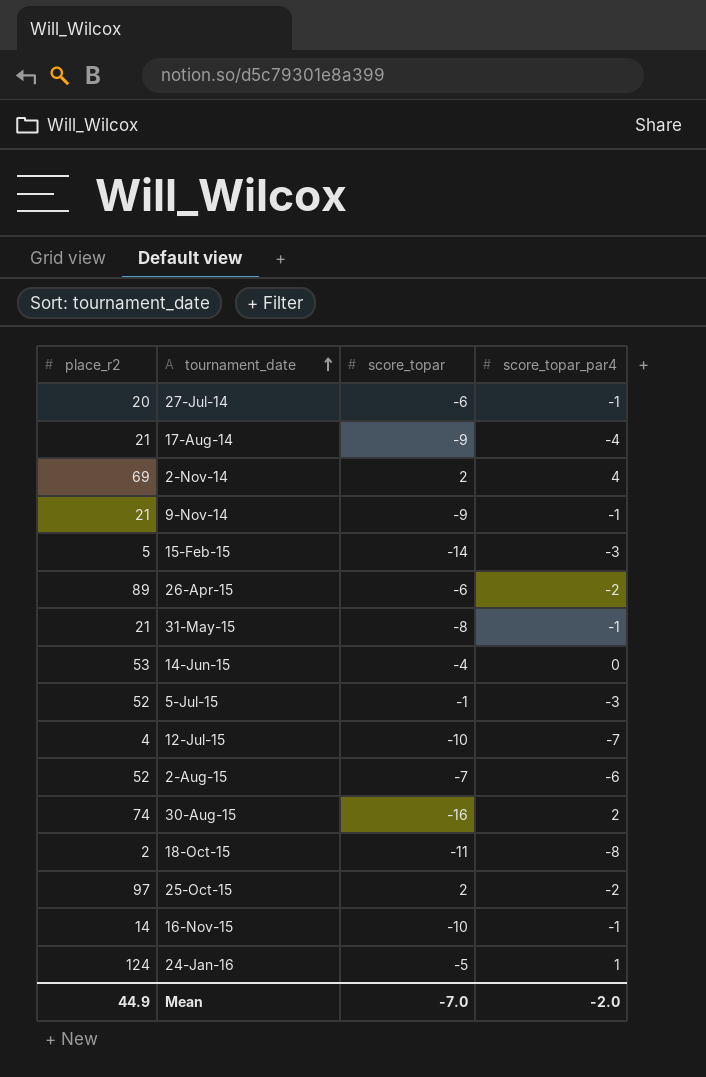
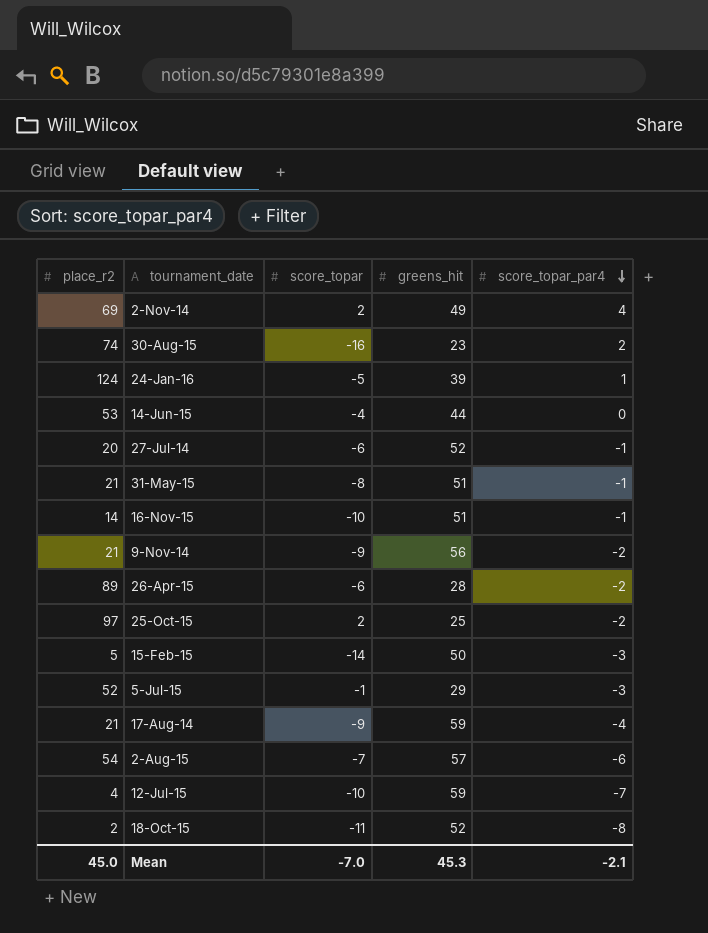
row order: tournament_date ascending -> score_topar_par4 descending
column greens_hit | position: none -> 4
9-Nov-14 | score_topar_par4: -1 -> -2
2-Aug-15 | place_r2: 52 -> 54
Mean | place_r2: 44.9 -> 45.0
Mean | score_topar_par4: -2.0 -> -2.1

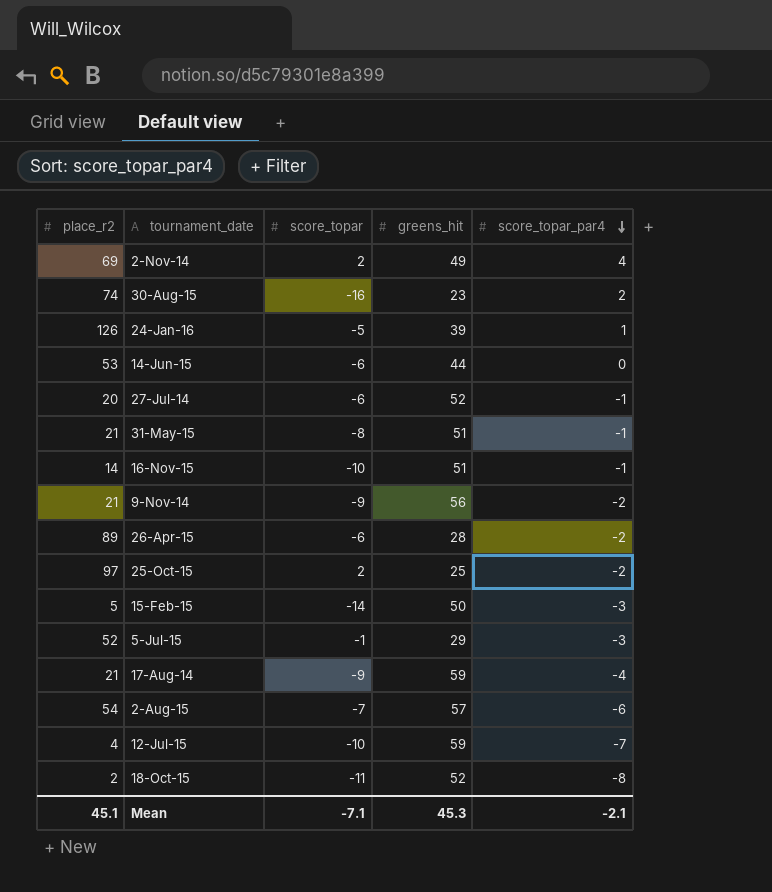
24-Jan-16 | place_r2: 124 -> 126
14-Jun-15 | score_topar: -4 -> -6
Mean | place_r2: 45.0 -> 45.1
Mean | score_topar: -7.0 -> -7.1

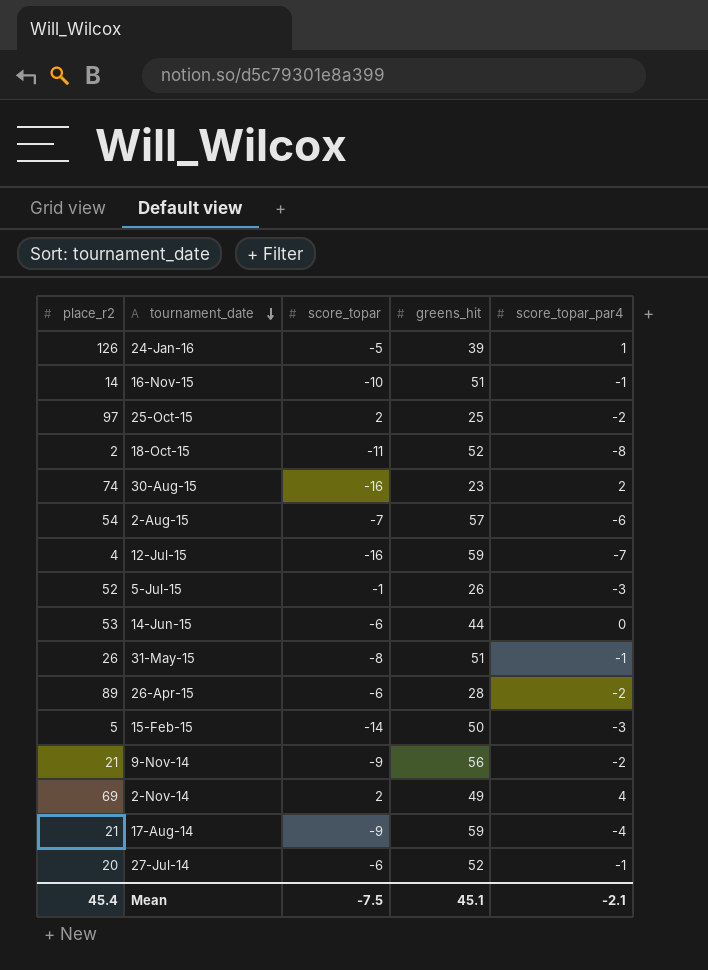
row order: score_topar_par4 descending -> tournament_date descending
12-Jul-15 | score_topar: -10 -> -16
5-Jul-15 | greens_hit: 29 -> 26
31-May-15 | place_r2: 21 -> 26
Mean | place_r2: 45.1 -> 45.4
Mean | score_topar: -7.1 -> -7.5
Mean | greens_hit: 45.3 -> 45.1

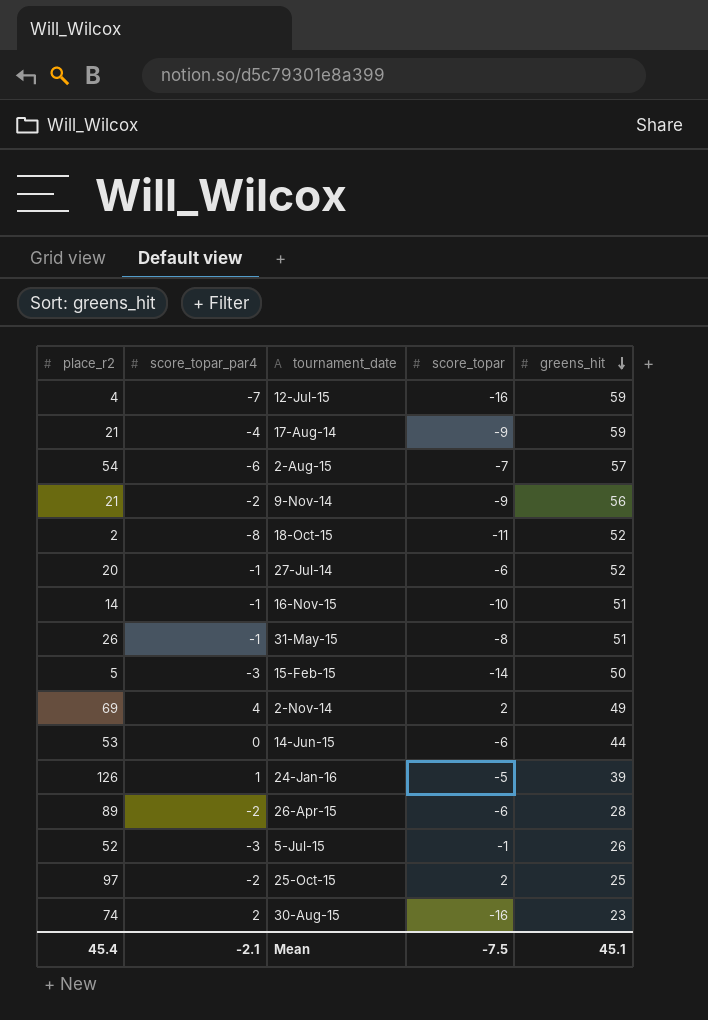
row order: tournament_date descending -> greens_hit descending
column score_topar_par4 | position: 5 -> 2

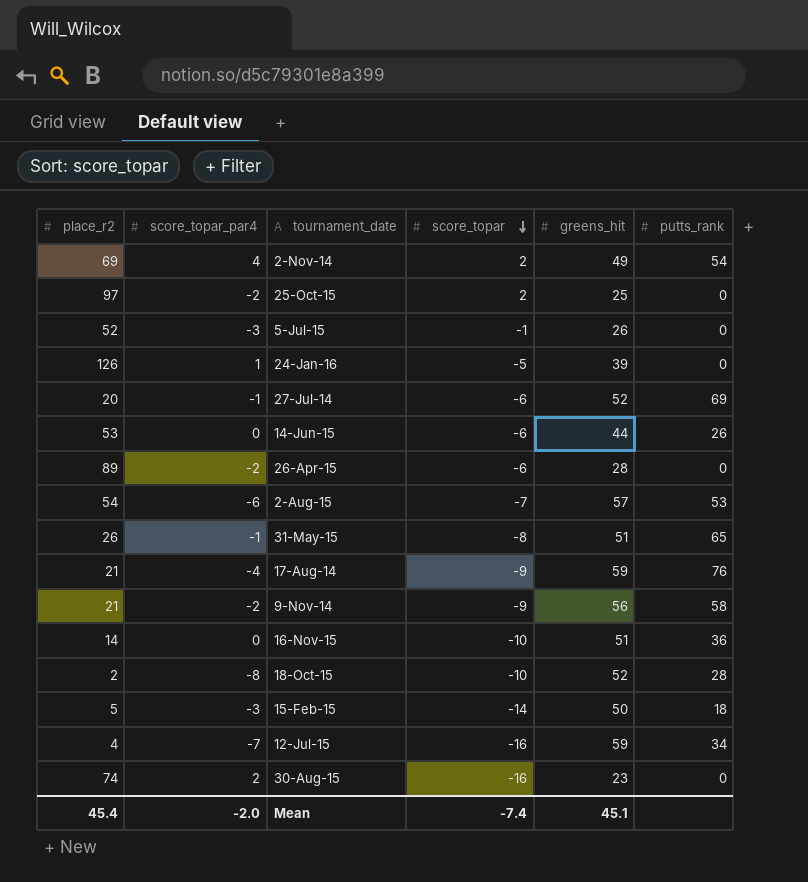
row order: greens_hit descending -> score_topar descending
column putts_rank | position: none -> 6
16-Nov-15 | score_topar_par4: -1 -> 0
18-Oct-15 | score_topar: -11 -> -10
Mean | score_topar_par4: -2.1 -> -2.0
Mean | score_topar: -7.5 -> -7.4

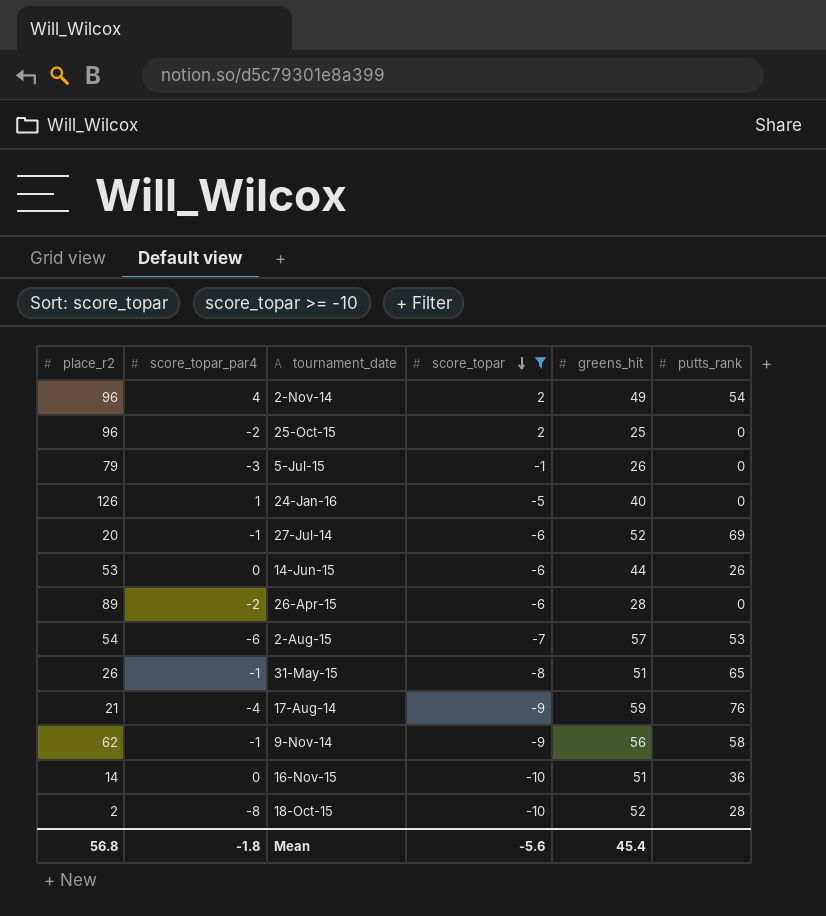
filter: none -> score_topar >= -10
2-Nov-14 | place_r2: 69 -> 96
25-Oct-15 | place_r2: 97 -> 96
5-Jul-15 | place_r2: 52 -> 79
24-Jan-16 | greens_hit: 39 -> 40
9-Nov-14 | place_r2: 21 -> 62
9-Nov-14 | score_topar_par4: -2 -> -1
Mean | place_r2: 45.4 -> 56.8
Mean | score_topar_par4: -2.0 -> -1.8
Mean | score_topar: -7.4 -> -5.6
Mean | greens_hit: 45.1 -> 45.4

